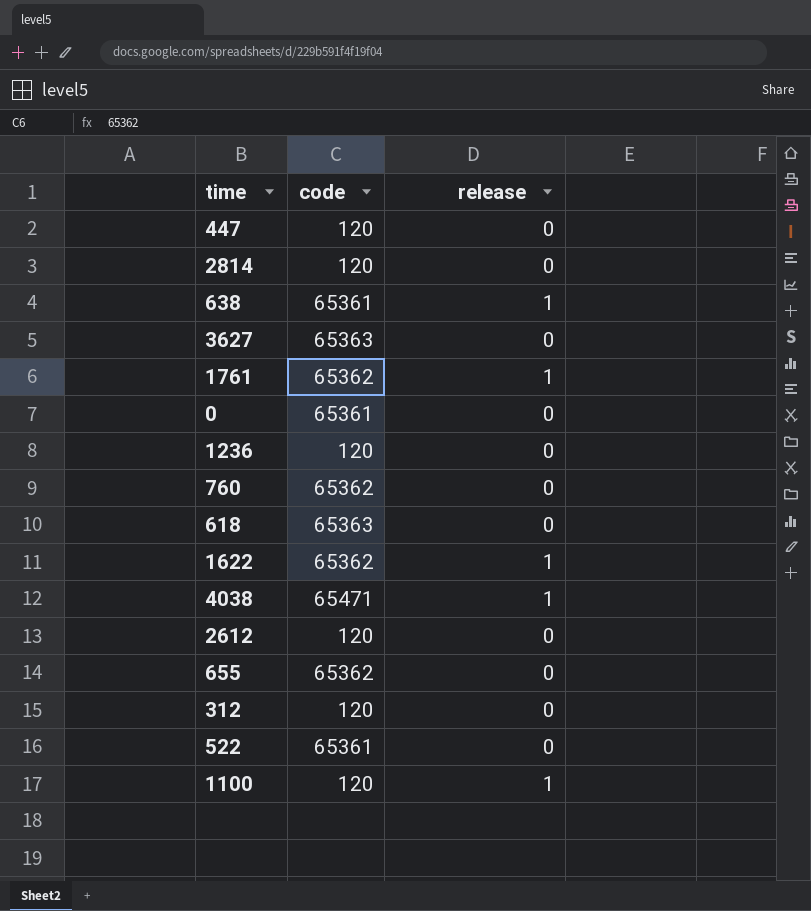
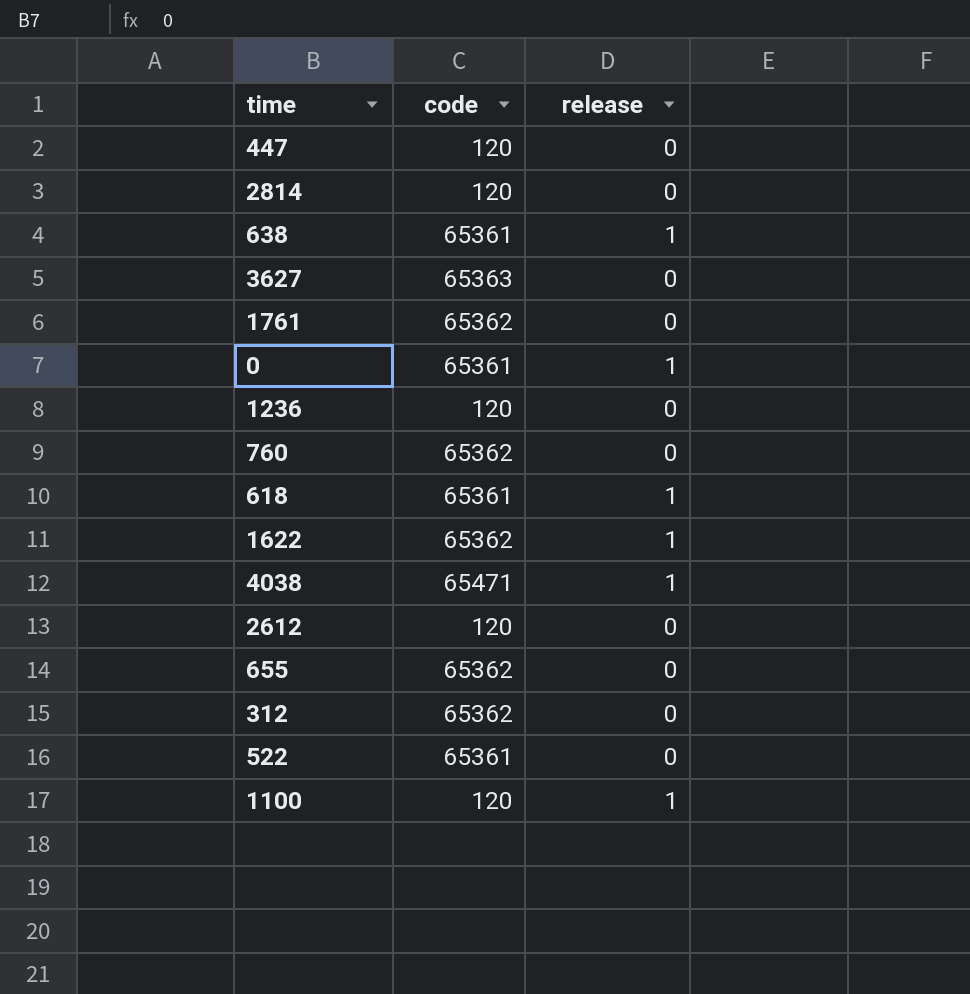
1761 | release: 1 -> 0
0 | release: 0 -> 1
618 | code: 65363 -> 65361
618 | release: 0 -> 1
312 | code: 120 -> 65362

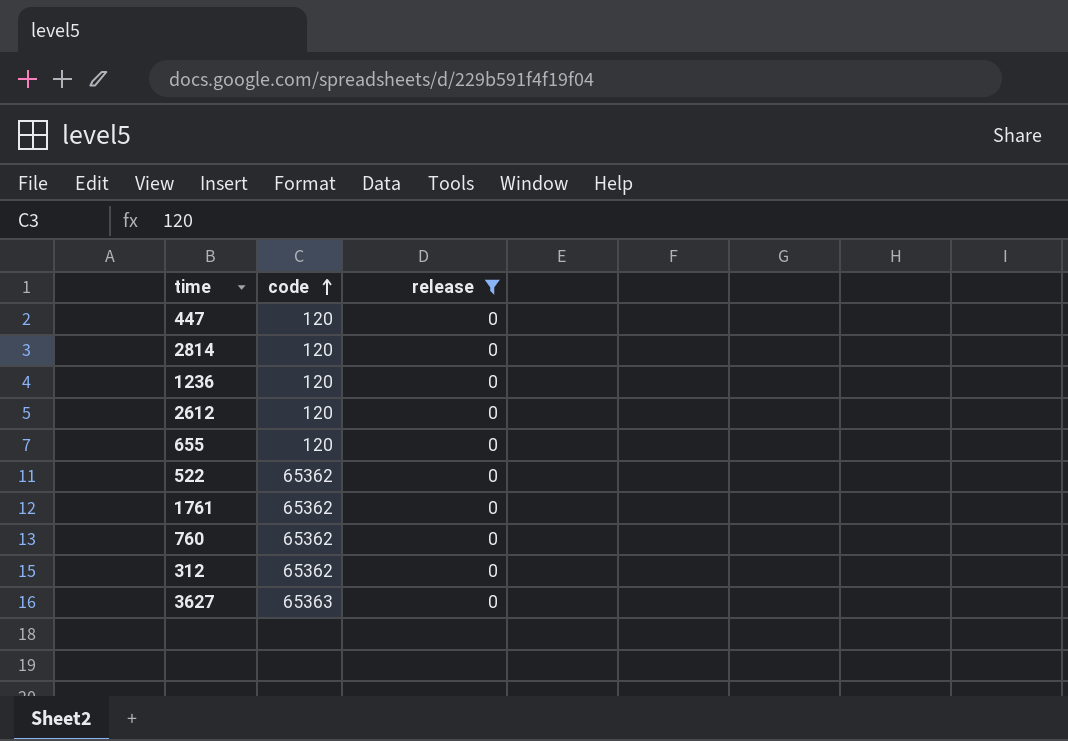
filter: none -> release = 0
row order: none -> code ascending
655 | code: 65362 -> 120
522 | code: 65361 -> 65362

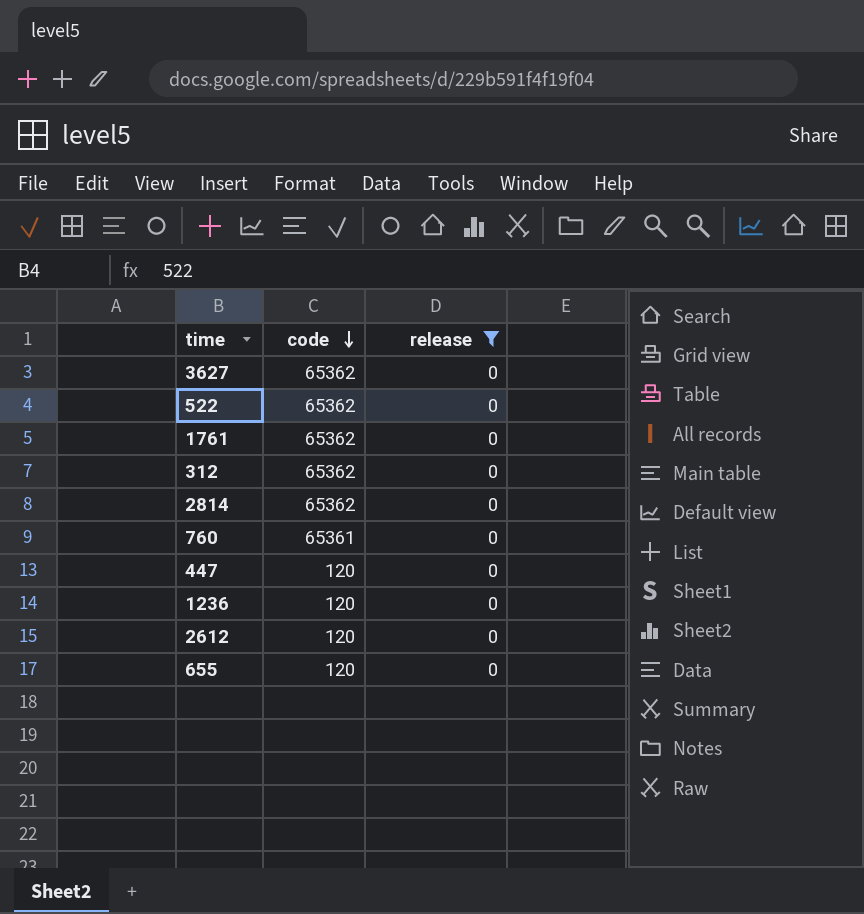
row order: code ascending -> code descending
3627 | code: 65363 -> 65362
2814 | code: 120 -> 65362
760 | code: 65362 -> 65361

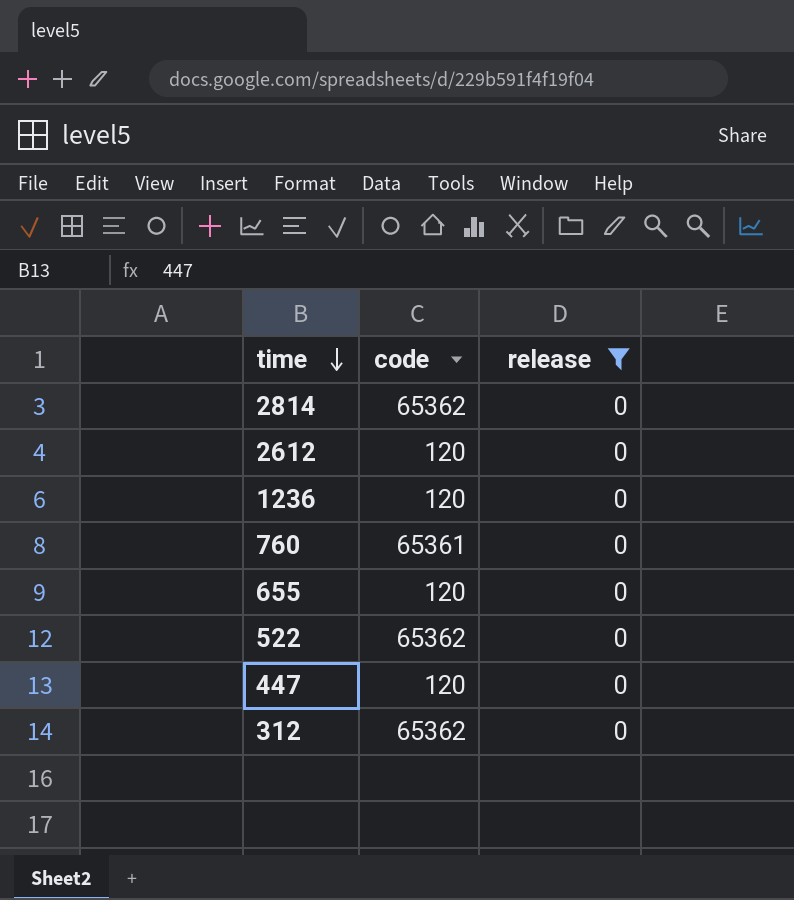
row order: code descending -> time descending
row 3627: 65362 | 0 -> none
row 1761: 65362 | 0 -> none

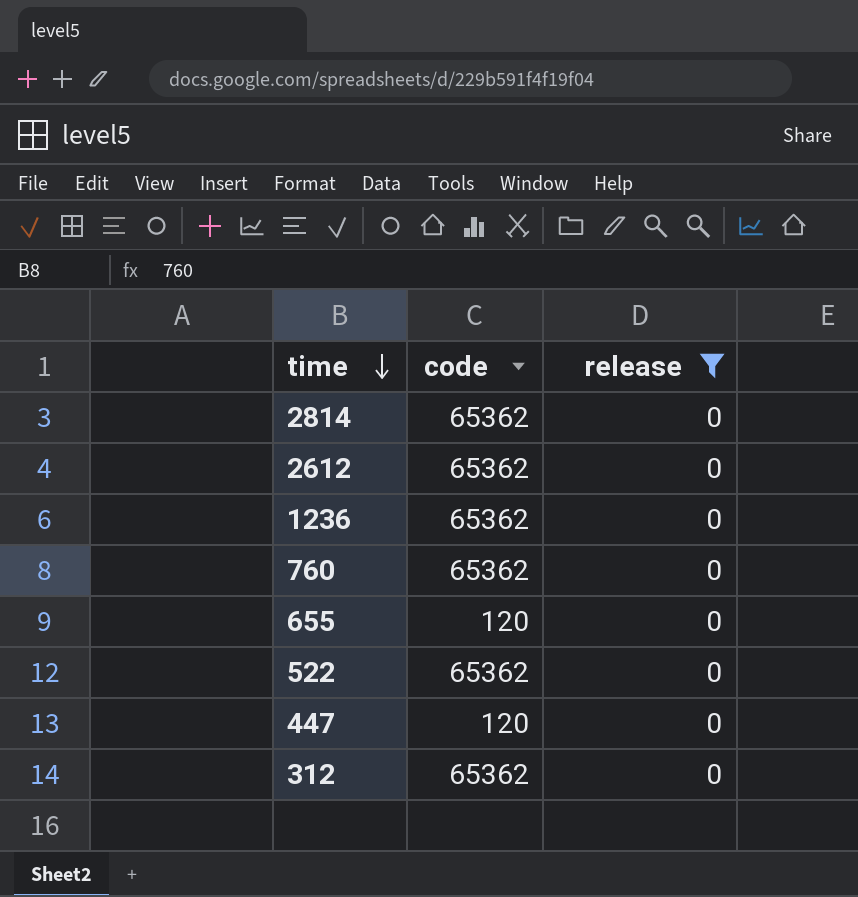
2612 | code: 120 -> 65362
1236 | code: 120 -> 65362
760 | code: 65361 -> 65362

